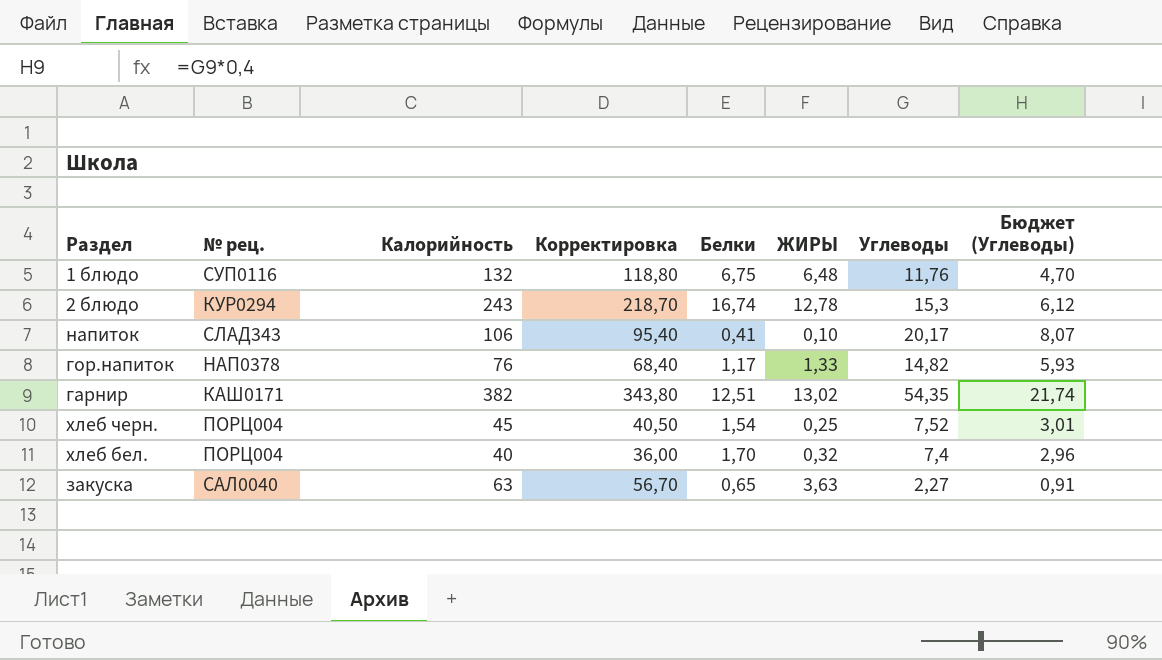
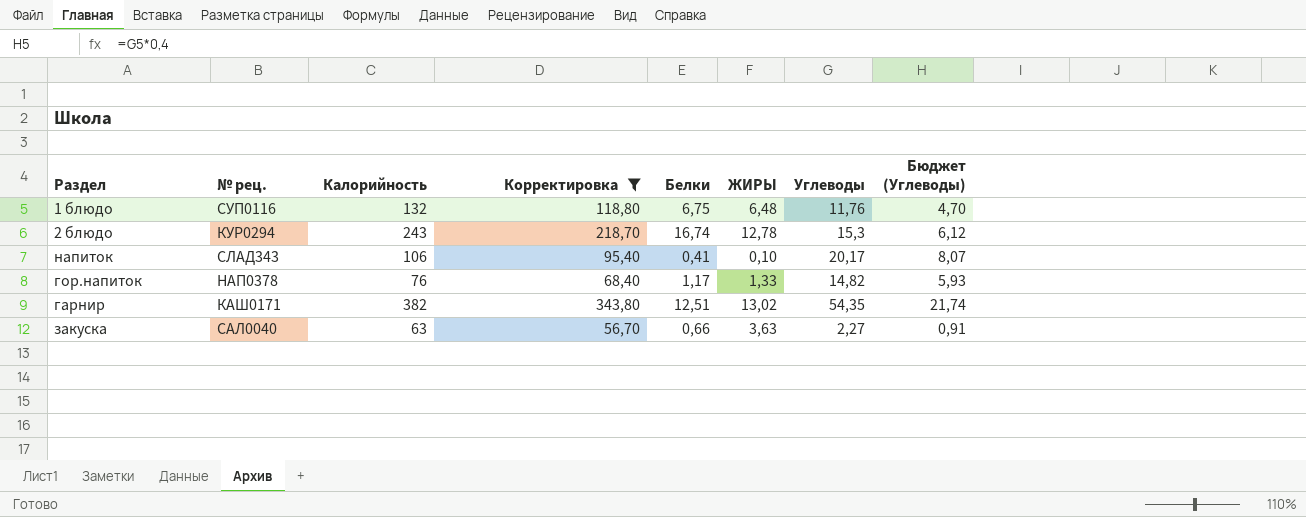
filter: none -> Корректировка >= 56,70
закуска | Белки: 0,65 -> 0,66

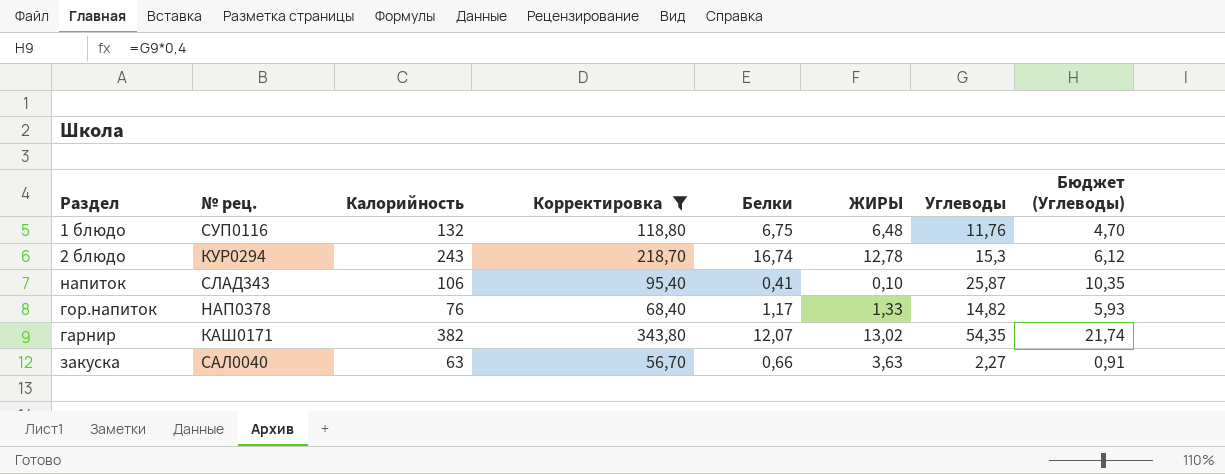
напиток | Углеводы: 20,17 -> 25,87
напиток | Бюджет (Углеводы): 8,07 -> 10,35
гарнир | Белки: 12,51 -> 12,07

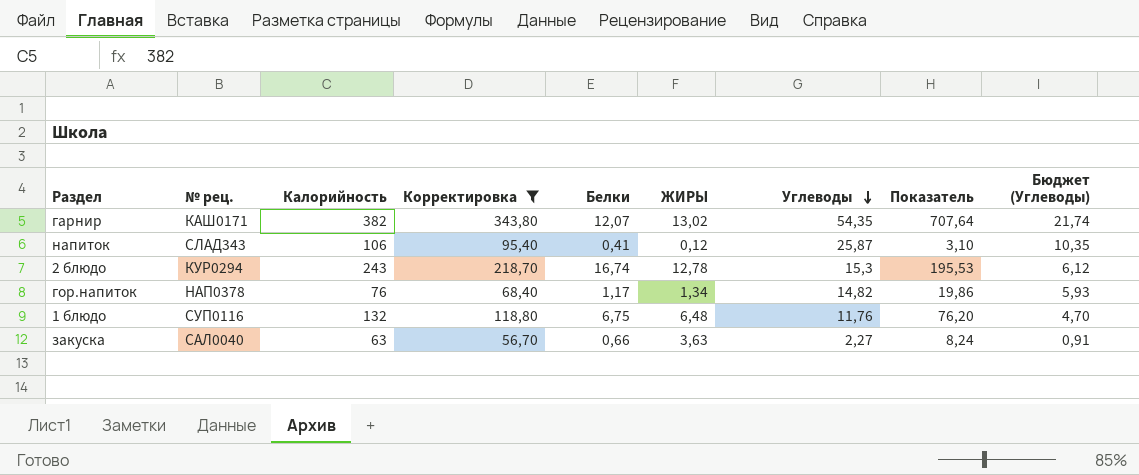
row order: none -> Углеводы descending
column Показатель | formula: none -> [ЖИРЫ] * [Углеводы]
напиток | ЖИРЫ: 0,10 -> 0,12
гор.напиток | ЖИРЫ: 1,33 -> 1,34

